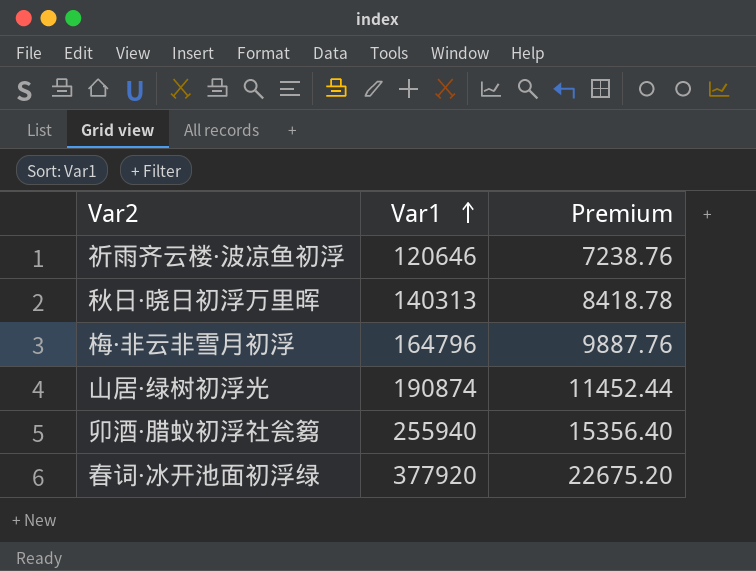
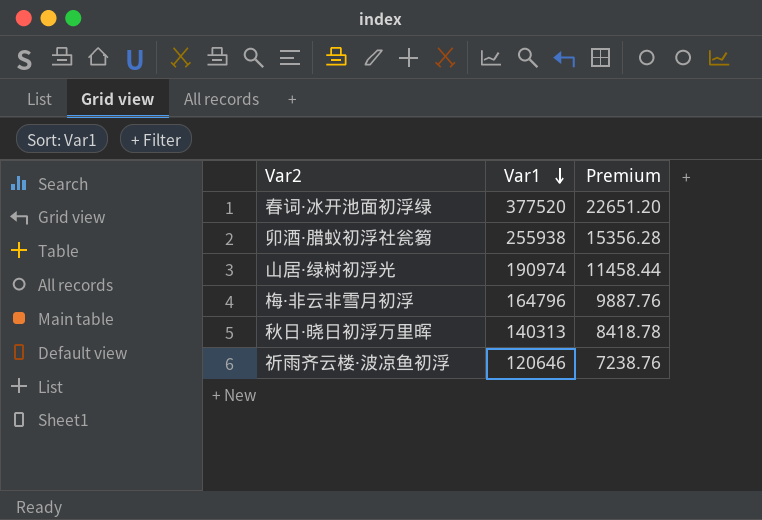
row order: Var1 ascending -> Var1 descending
春词·冰开池面初浮绿 | Var1: 377920 -> 377520
春词·冰开池面初浮绿 | Premium: 22675.20 -> 22651.20
卯酒·腊蚁初浮社瓮篘 | Var1: 255940 -> 255938
卯酒·腊蚁初浮社瓮篘 | Premium: 15356.40 -> 15356.28
山居·绿树初浮光 | Var1: 190874 -> 190974
山居·绿树初浮光 | Premium: 11452.44 -> 11458.44

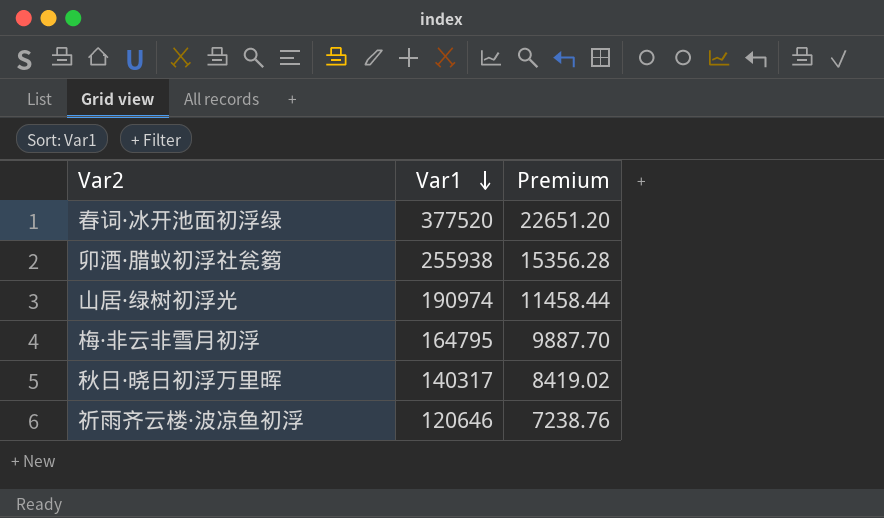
梅·非云非雪月初浮 | Var1: 164796 -> 164795
梅·非云非雪月初浮 | Premium: 9887.76 -> 9887.70
秋日·晓日初浮万里晖 | Var1: 140313 -> 140317
秋日·晓日初浮万里晖 | Premium: 8418.78 -> 8419.02

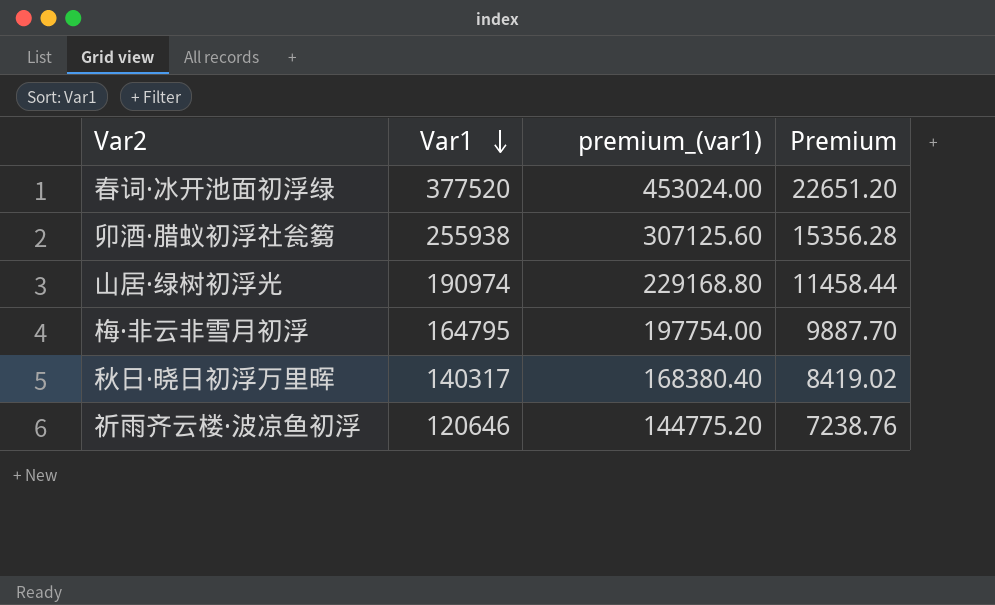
column premium_(var1) | formula: none -> [Var1] * 1.2

